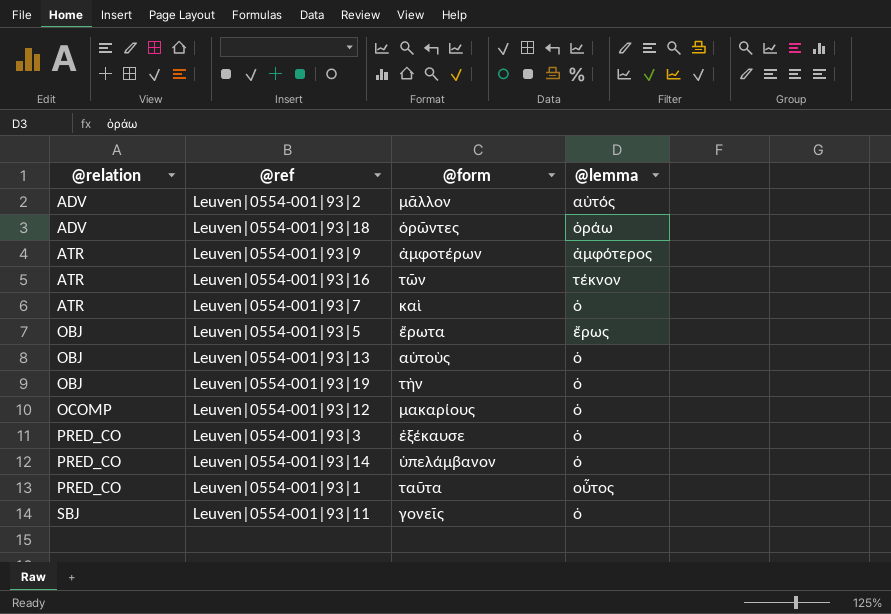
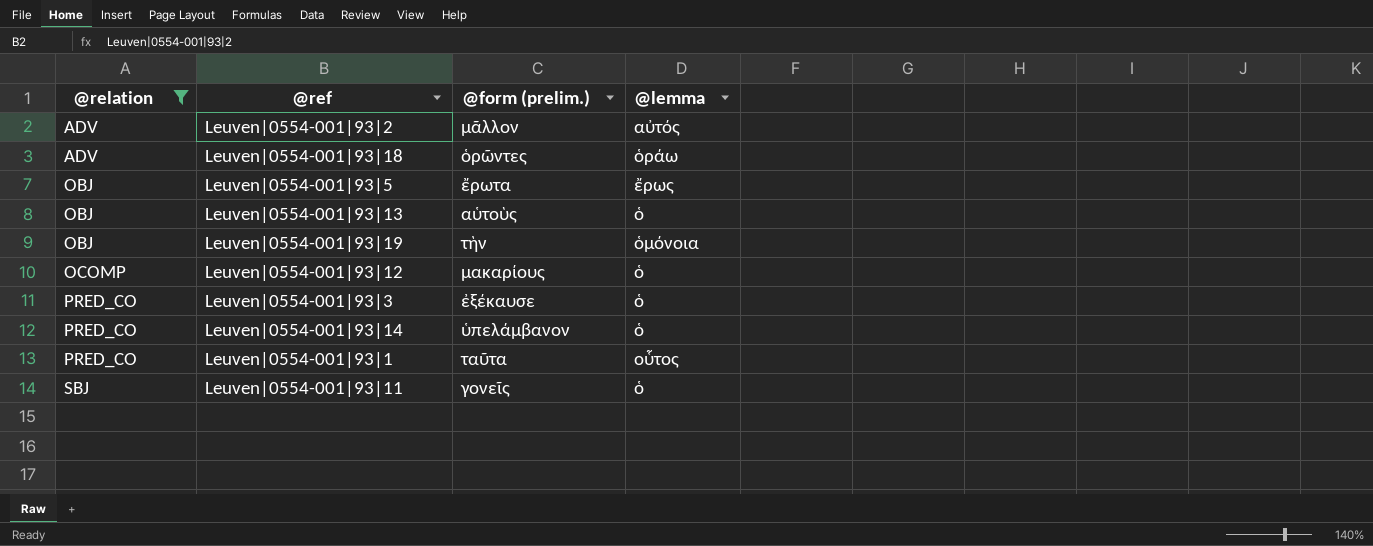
filter: none -> @relation != ATR
column name: @form -> @form (prelim.)
Leuven|0554-001|93|19 | @lemma: ὁ -> ὁμόνοια

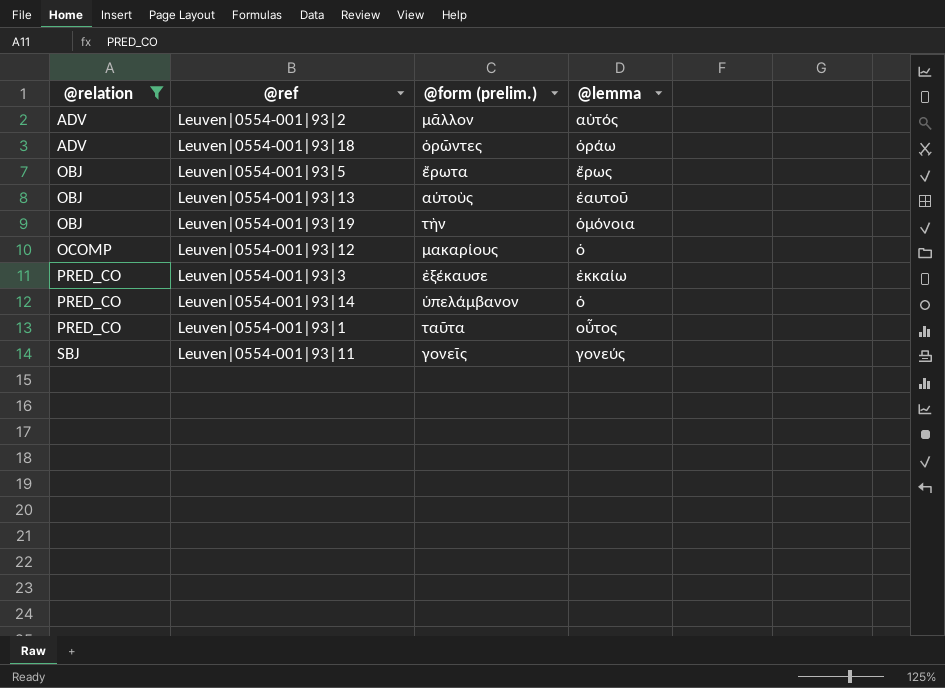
Leuven|0554-001|93|13 | @lemma: ὁ -> ἑαυτοῦ
Leuven|0554-001|93|3 | @lemma: ὁ -> ἐκκαίω
Leuven|0554-001|93|11 | @lemma: ὁ -> γονεύς

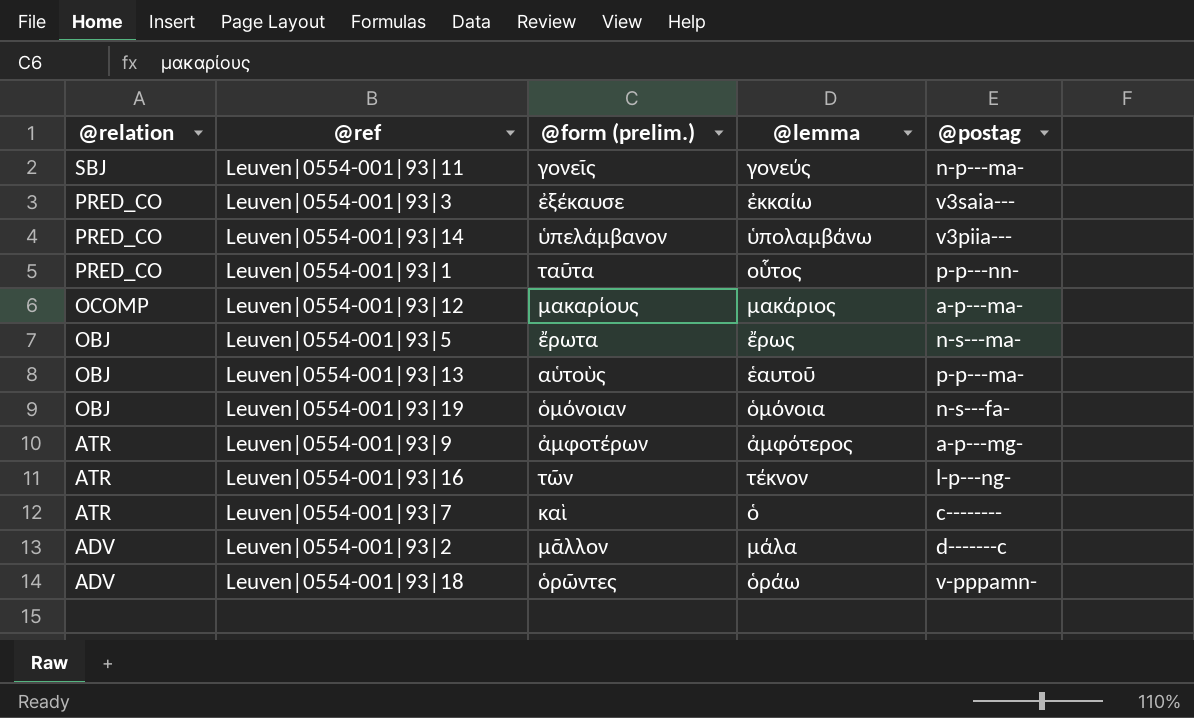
filter: @relation != ATR -> none
row order: @relation ascending -> @relation descending
column @postag | position: none -> 5
Leuven|0554-001|93|14 | @lemma: ὁ -> ὑπολαμβάνω
Leuven|0554-001|93|12 | @lemma: ὁ -> μακάριος
Leuven|0554-001|93|19 | @form (prelim.): τὴν -> ὁμόνοιαν
Leuven|0554-001|93|2 | @lemma: αὐτός -> μάλα

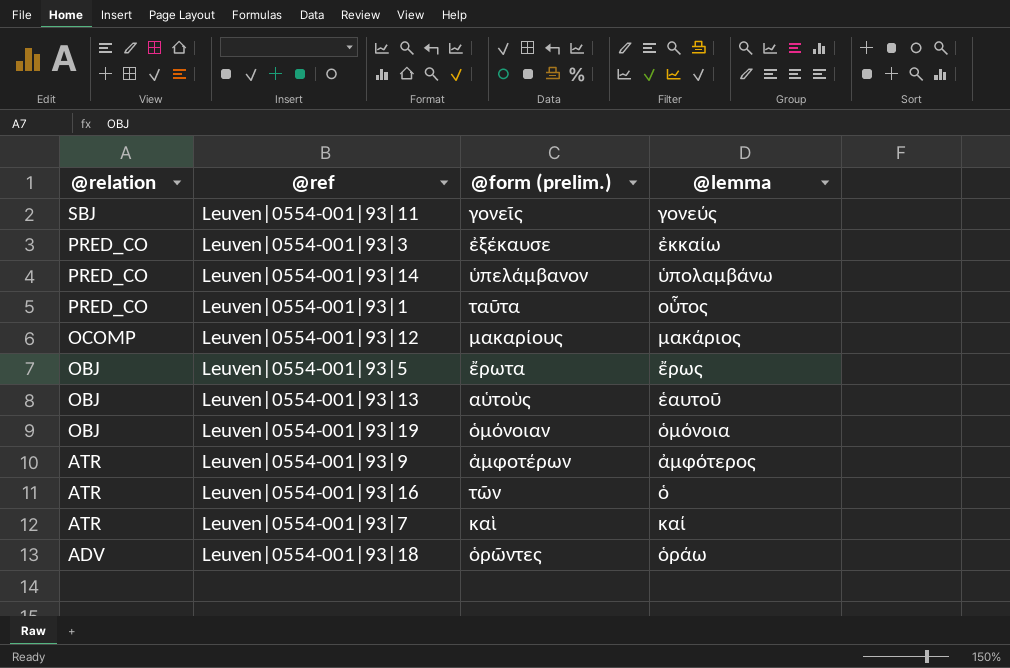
column @postag | position: 5 -> none
row Leuven|0554-001|93|2: ADV | μᾶλλον | μάλα | d-------c -> none
Leuven|0554-001|93|16 | @lemma: τέκνον -> ὁ
Leuven|0554-001|93|7 | @lemma: ὁ -> καί

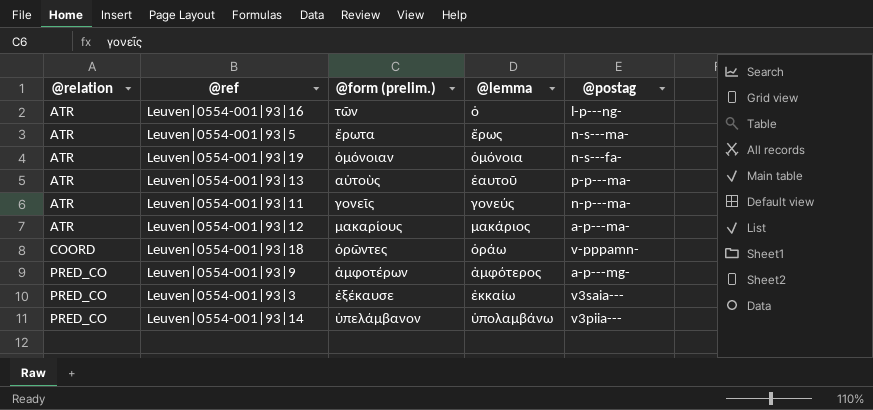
row order: @relation descending -> @relation ascending
column @postag | position: none -> 5
row Leuven|0554-001|93|1: PRED_CO | ταῦτα | οὗτος -> none
row Leuven|0554-001|93|7: ATR | καὶ | καί -> none
Leuven|0554-001|93|5 | @relation: OBJ -> ATR
Leuven|0554-001|93|19 | @relation: OBJ -> ATR
Leuven|0554-001|93|13 | @relation: OBJ -> ATR
Leuven|0554-001|93|11 | @relation: SBJ -> ATR
Leuven|0554-001|93|12 | @relation: OCOMP -> ATR
Leuven|0554-001|93|18 | @relation: ADV -> COORD
Leuven|0554-001|93|9 | @relation: ATR -> PRED_CO

